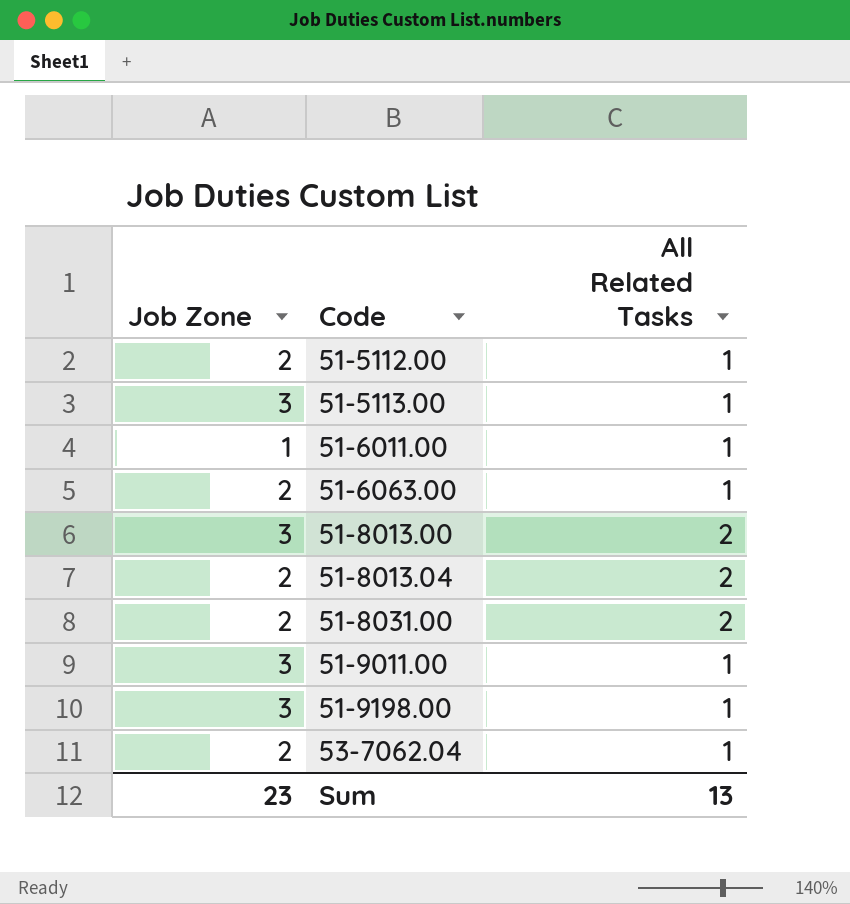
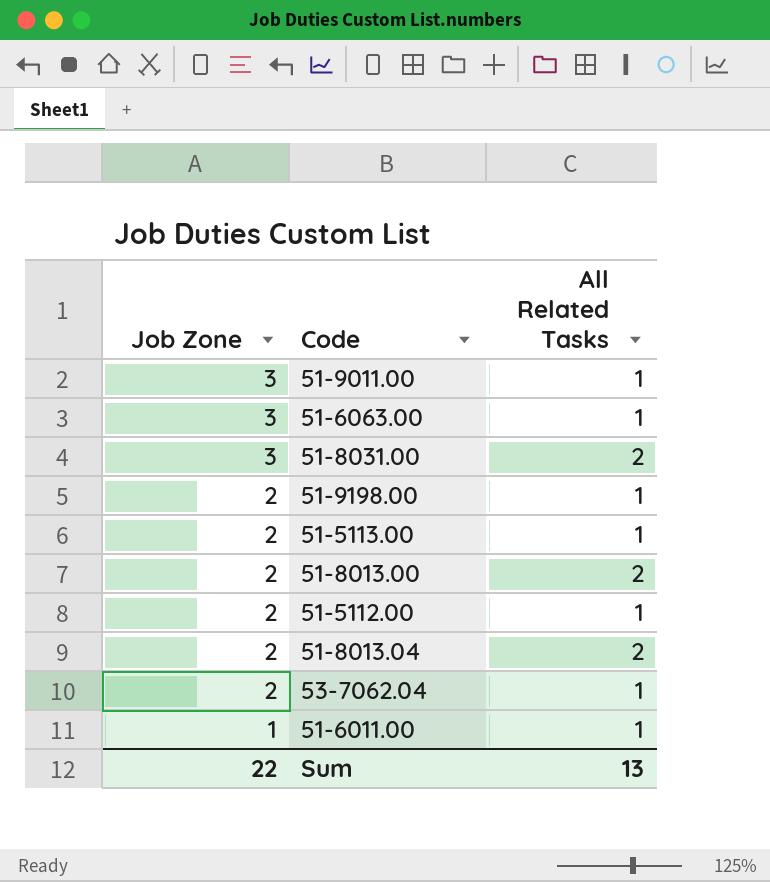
row order: Code ascending -> Job Zone descending
51-6063.00 | Job Zone: 2 -> 3
51-8031.00 | Job Zone: 2 -> 3
51-9198.00 | Job Zone: 3 -> 2
51-5113.00 | Job Zone: 3 -> 2
51-8013.00 | Job Zone: 3 -> 2
Sum | Job Zone: 23 -> 22

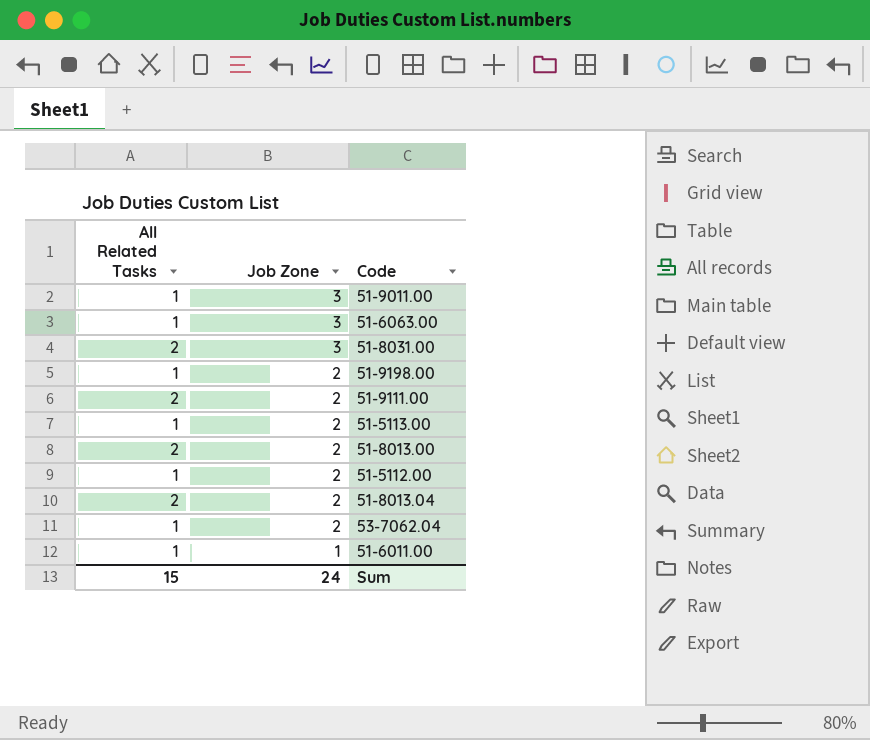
column All Related Tasks | position: 3 -> 1
row 51-9111.00: none -> 2 | 2
Sum | All Related Tasks: 13 -> 15
Sum | Job Zone: 22 -> 24

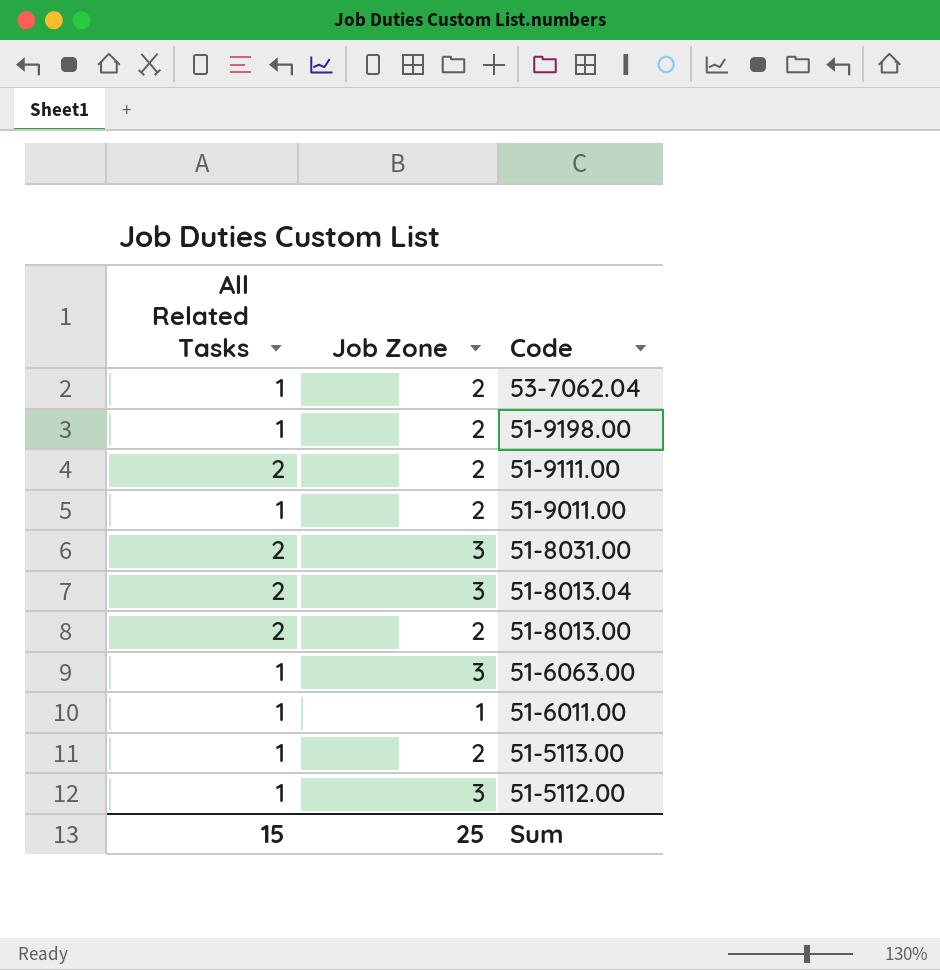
row order: Job Zone descending -> Code descending
51-9011.00 | Job Zone: 3 -> 2
51-8013.04 | Job Zone: 2 -> 3
51-5112.00 | Job Zone: 2 -> 3
Sum | Job Zone: 24 -> 25

